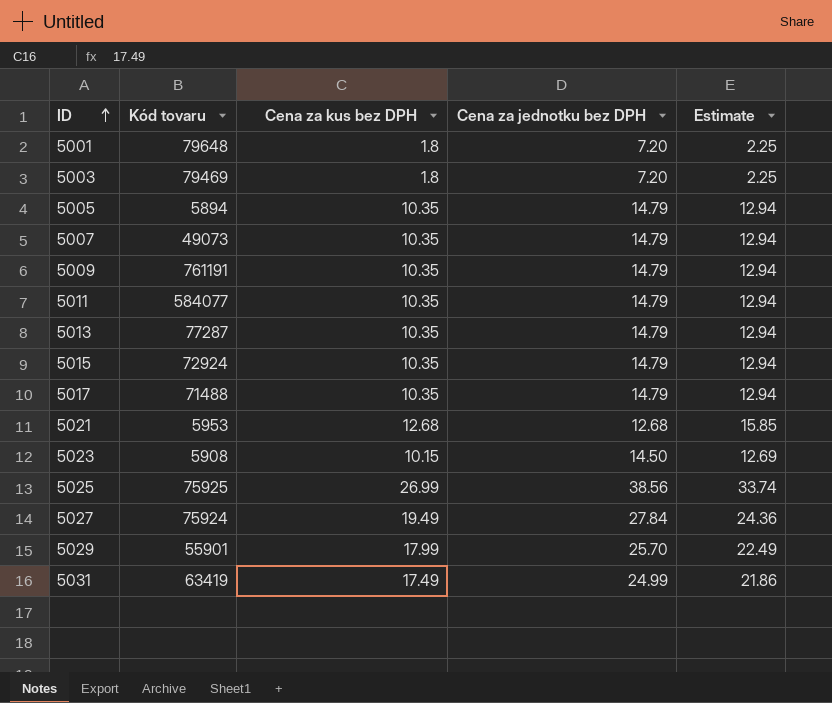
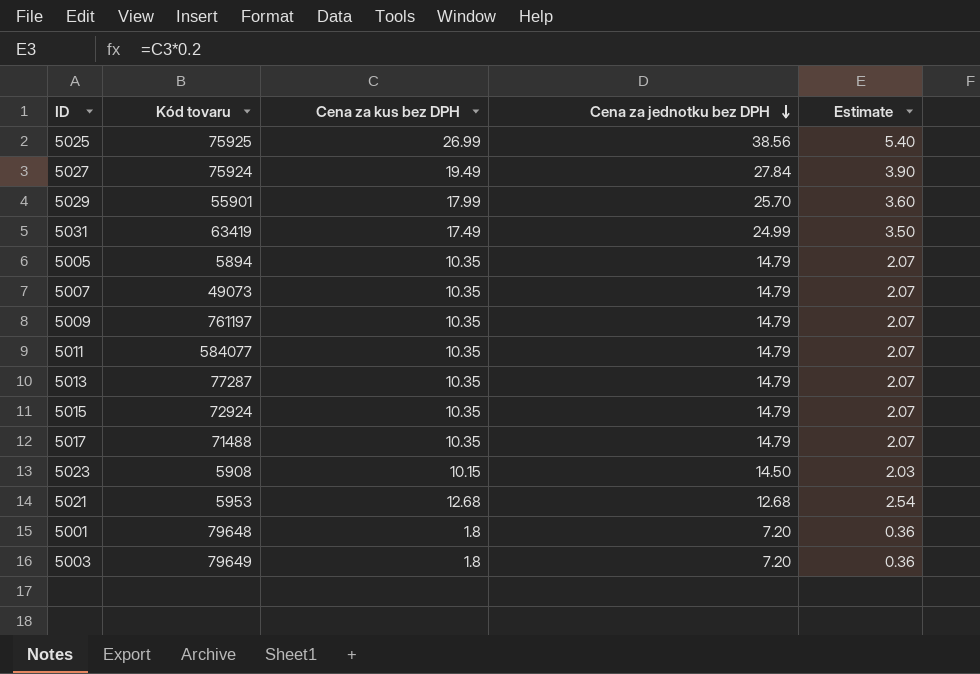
row order: ID ascending -> Cena za jednotku bez DPH descending
column Estimate | formula: [Cena za kus bez DPH] * 1.25 -> [Cena za kus bez DPH] * 0.2
5009 | Kód tovaru: 761191 -> 761197
5003 | Kód tovaru: 79469 -> 79649

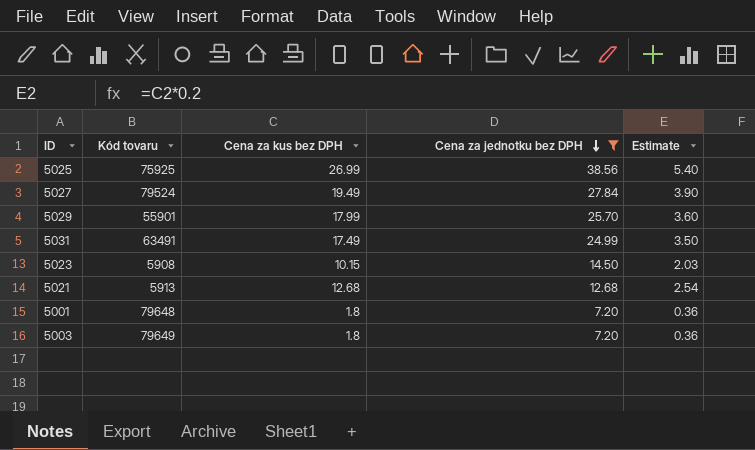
filter: none -> Cena za jednotku bez DPH != 14.79
5027 | Kód tovaru: 75924 -> 79524
5031 | Kód tovaru: 63419 -> 63491
5021 | Kód tovaru: 5953 -> 5913

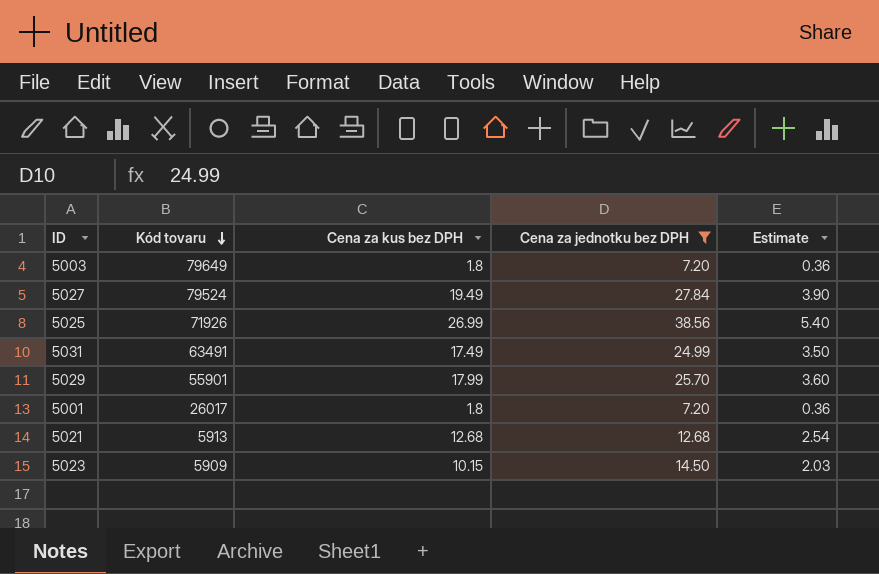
row order: Cena za jednotku bez DPH descending -> Kód tovaru descending
5025 | Kód tovaru: 75925 -> 71926
5001 | Kód tovaru: 79648 -> 26017
5023 | Kód tovaru: 5908 -> 5909

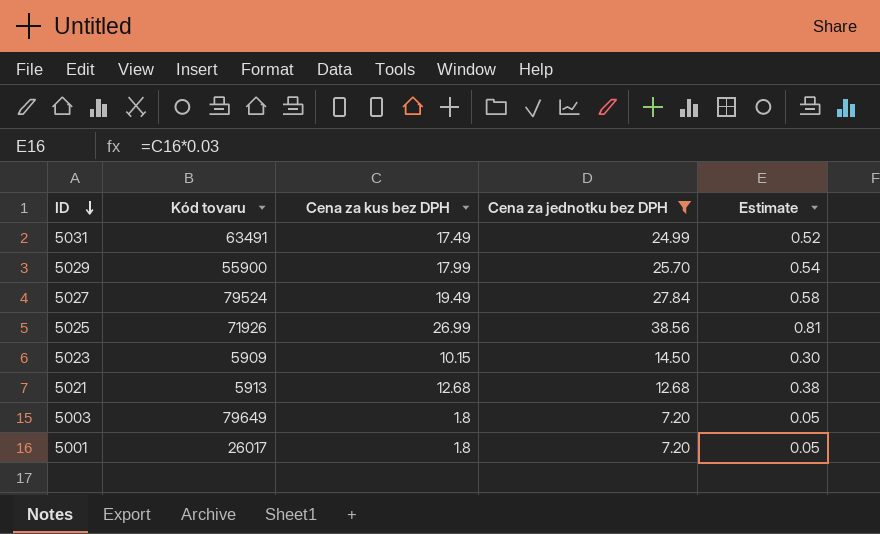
row order: Kód tovaru descending -> ID descending
column Estimate | formula: [Cena za kus bez DPH] * 0.2 -> [Cena za kus bez DPH] * 0.03
5029 | Kód tovaru: 55901 -> 55900

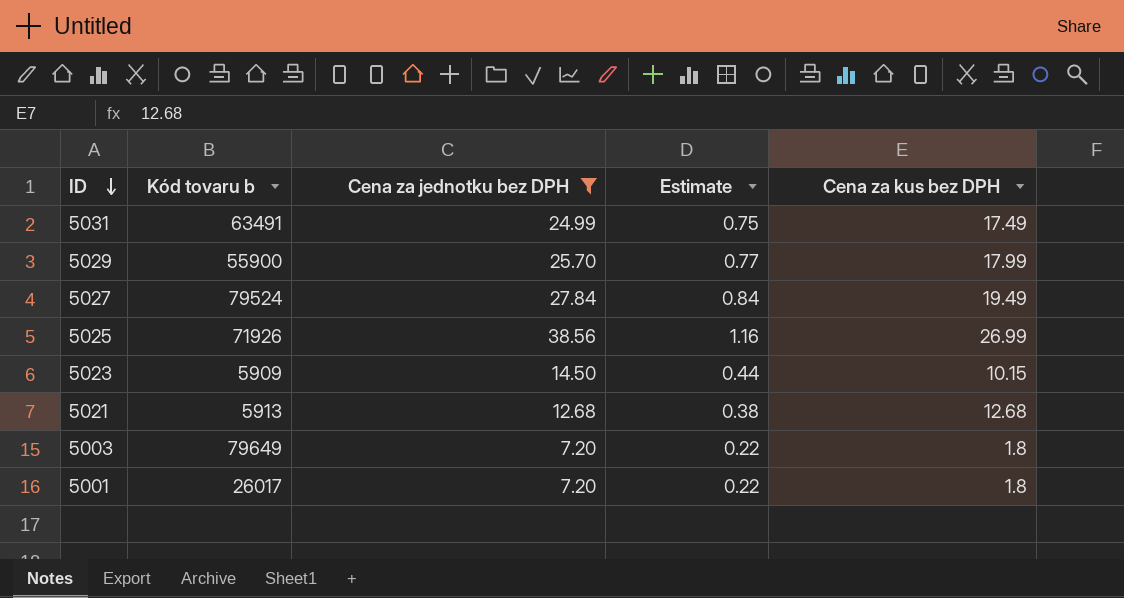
column name: Kód tovaru -> Kód tovaru b
column Estimate | formula: [Cena za kus bez DPH] * 0.03 -> [Cena za jednotku bez DPH] * 0.03
column Cena za kus bez DPH | position: 3 -> 5

